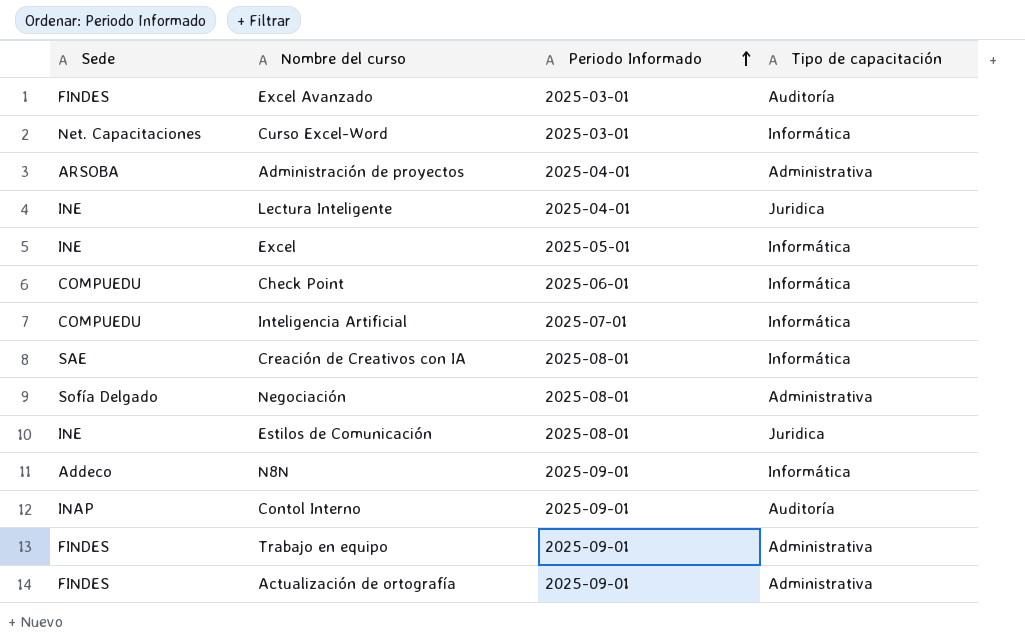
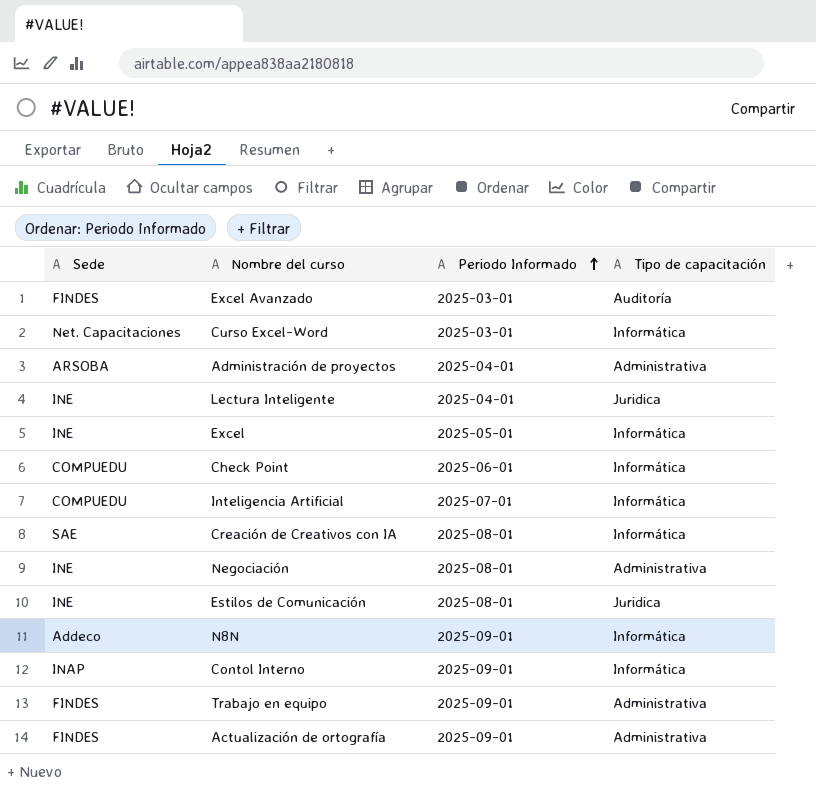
Negociación | Sede: Sofía Delgado -> INE
Contol Interno | Tipo de capacitación: Auditoría -> Informática

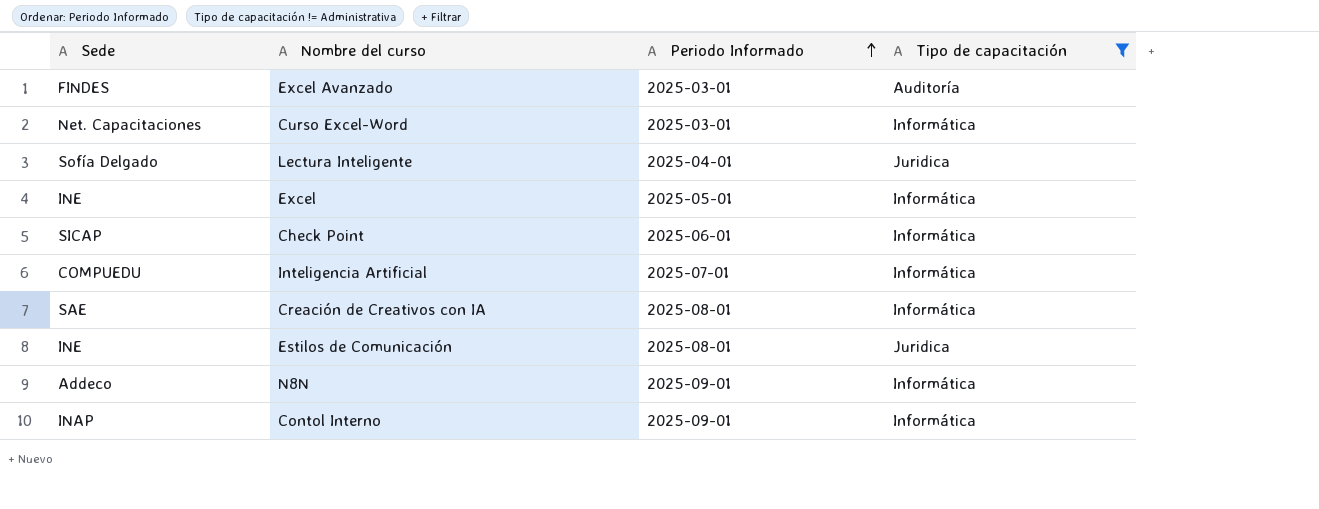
filter: none -> Tipo de capacitación != Administrativa
Lectura Inteligente | Sede: INE -> Sofía Delgado
Check Point | Sede: COMPUEDU -> SICAP

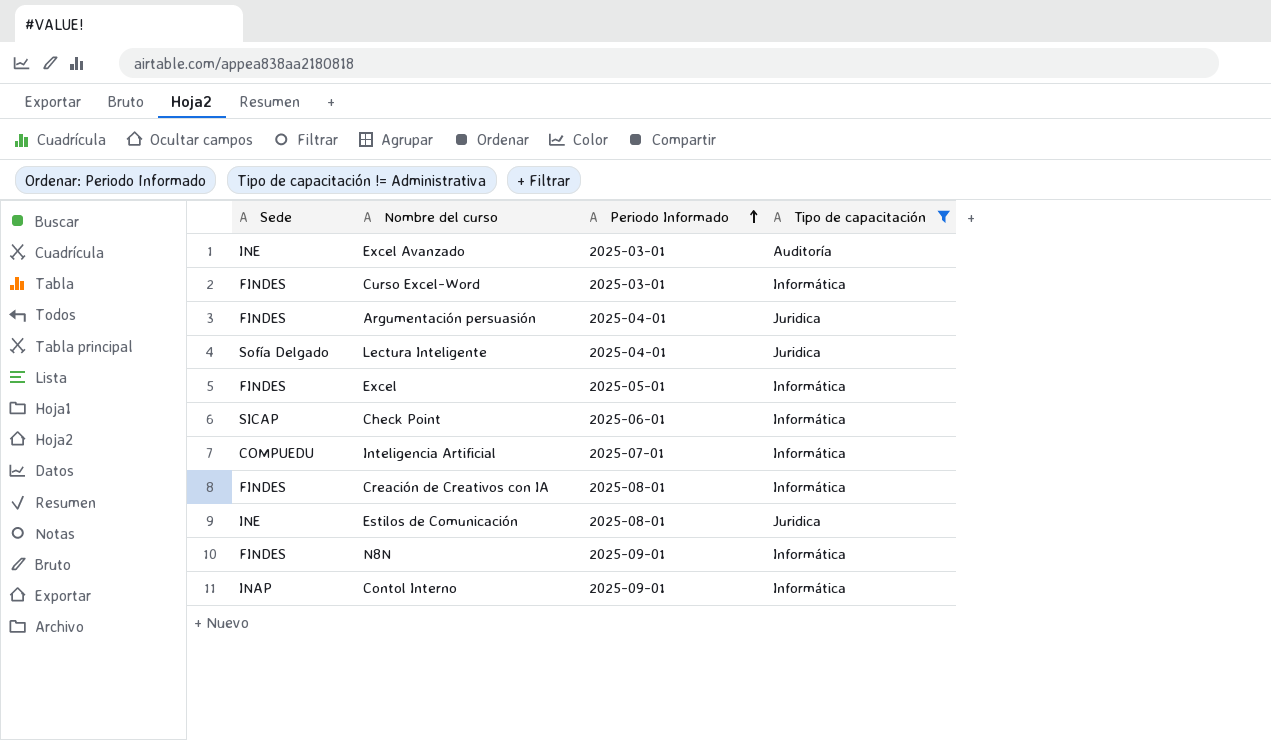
Excel Avanzado | Sede: FINDES -> INE
Curso Excel-Word | Sede: Net. Capacitaciones -> FINDES
row Argumentación persuasión: none -> FINDES | 2025-04-01 | Juridica
Excel | Sede: INE -> FINDES
Creación de Creativos con IA | Sede: SAE -> FINDES
N8N | Sede: Addeco -> FINDES

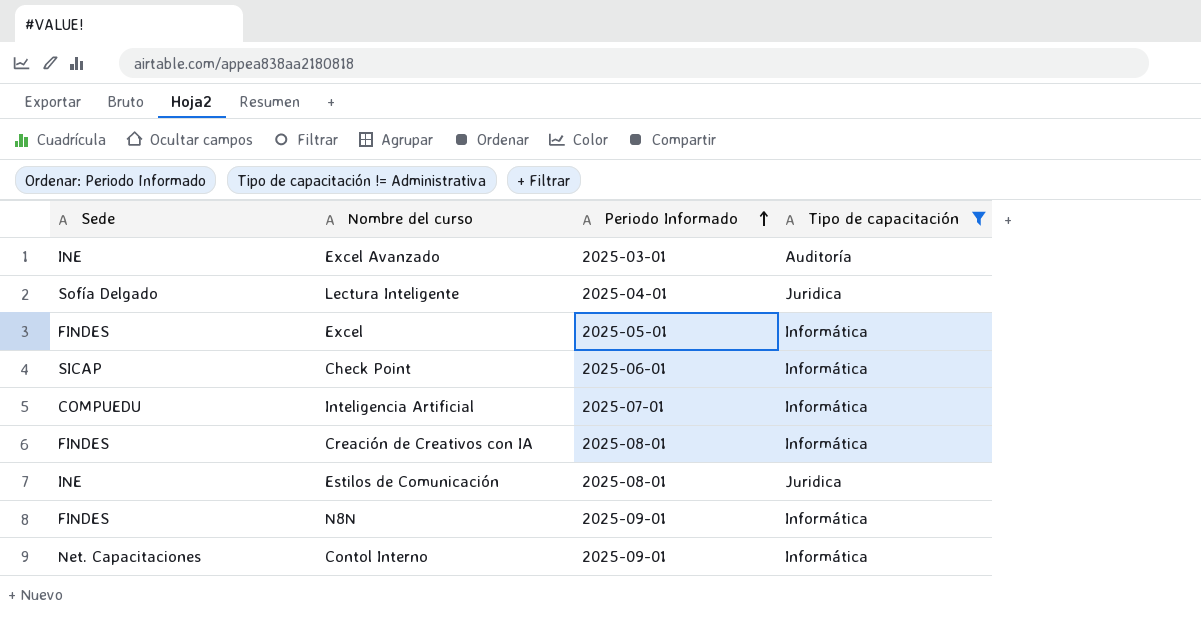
row Curso Excel-Word: FINDES | 2025-03-01 | Informática -> none
row Argumentación persuasión: FINDES | 2025-04-01 | Juridica -> none
Contol Interno | Sede: INAP -> Net. Capacitaciones

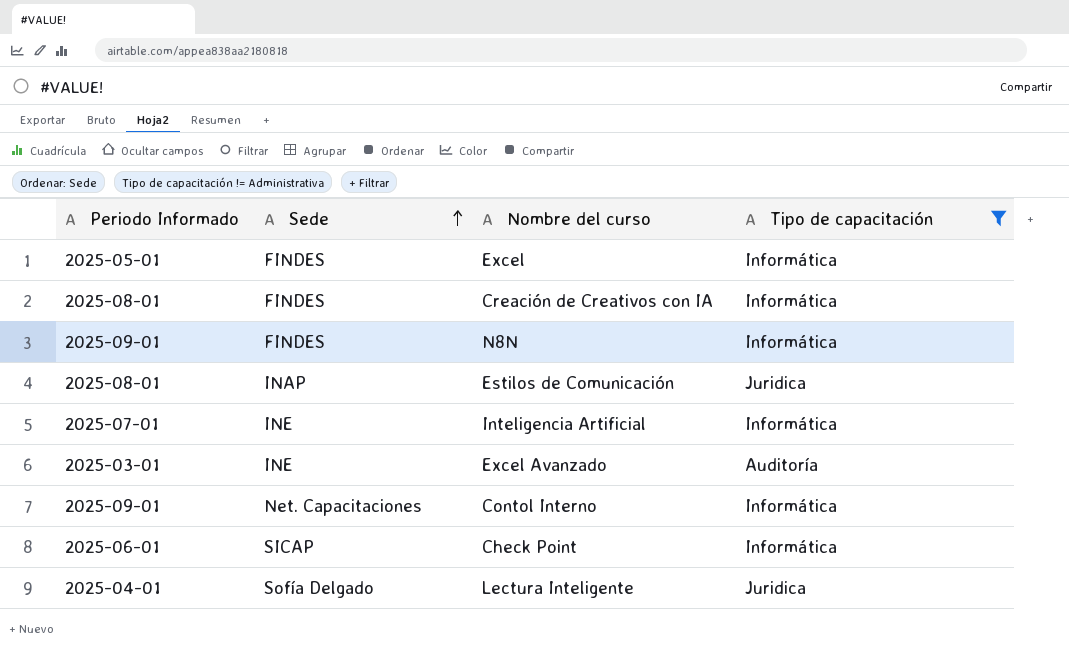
row order: Periodo Informado ascending -> Sede ascending
column Periodo Informado | position: 3 -> 1
Estilos de Comunicación | Sede: INE -> INAP
Inteligencia Artificial | Sede: COMPUEDU -> INE

